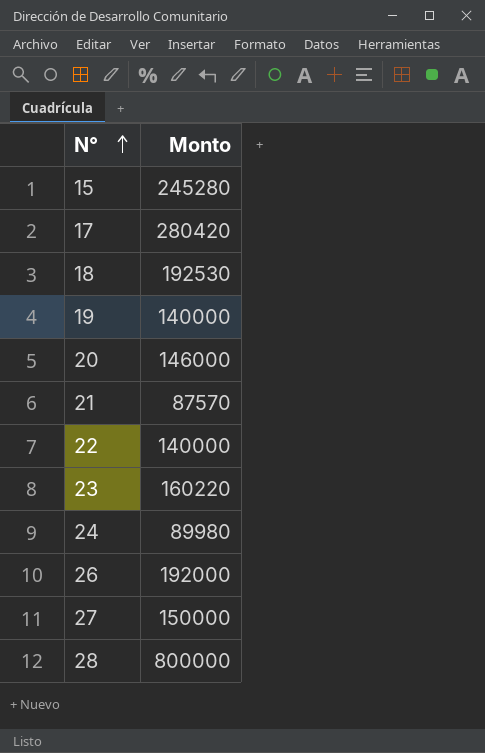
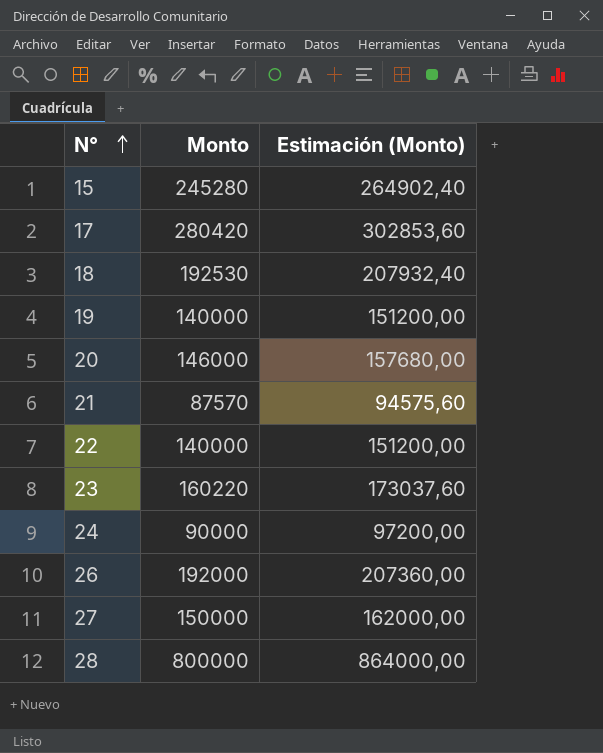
column Estimación (Monto) | formula: none -> [Monto] * 1,08
24 | Monto: 89980 -> 90000

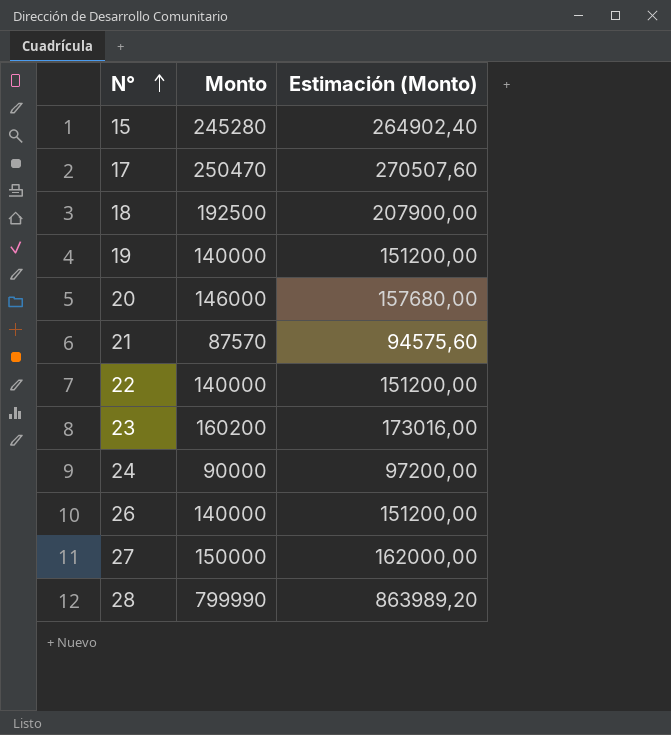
17 | Monto: 280420 -> 250470
17 | Estimación (Monto): 302853,60 -> 270507,60
18 | Monto: 192530 -> 192500
18 | Estimación (Monto): 207932,40 -> 207900,00
23 | Monto: 160220 -> 160200
23 | Estimación (Monto): 173037,60 -> 173016,00
26 | Monto: 192000 -> 140000
26 | Estimación (Monto): 207360,00 -> 151200,00
28 | Monto: 800000 -> 799990
28 | Estimación (Monto): 864000,00 -> 863989,20

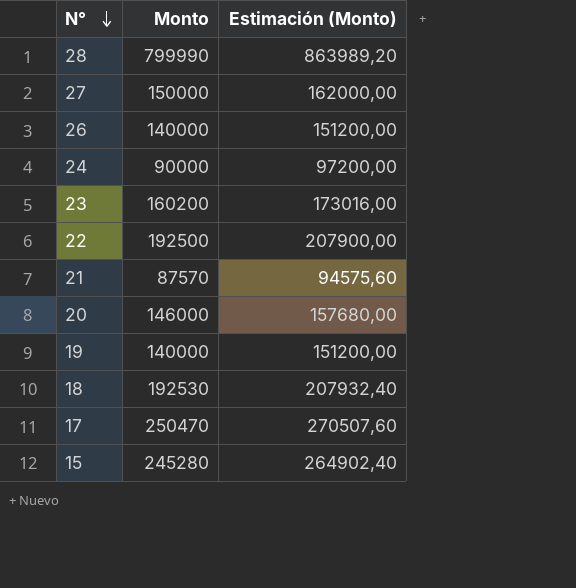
row order: N° ascending -> N° descending
22 | Monto: 140000 -> 192500
22 | Estimación (Monto): 151200,00 -> 207900,00
18 | Monto: 192500 -> 192530
18 | Estimación (Monto): 207900,00 -> 207932,40

